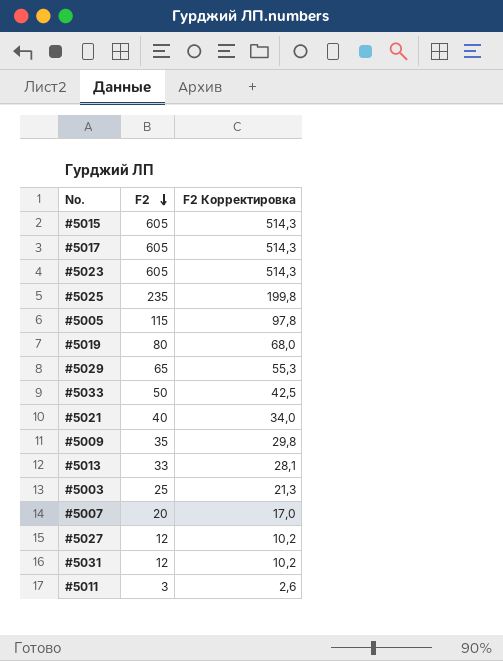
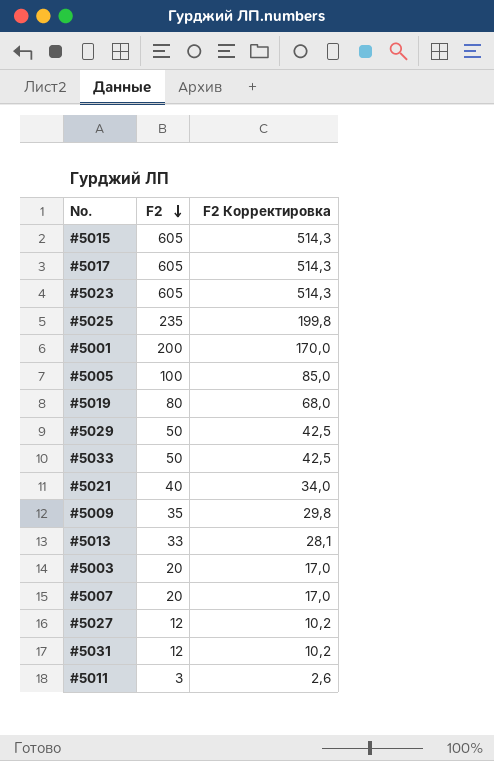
row #5001: none -> 200 | 170,0
#5005 | F2: 115 -> 100
#5005 | F2 Корректировка: 97,8 -> 85,0
#5029 | F2: 65 -> 50
#5029 | F2 Корректировка: 55,3 -> 42,5
#5003 | F2: 25 -> 20
#5003 | F2 Корректировка: 21,3 -> 17,0

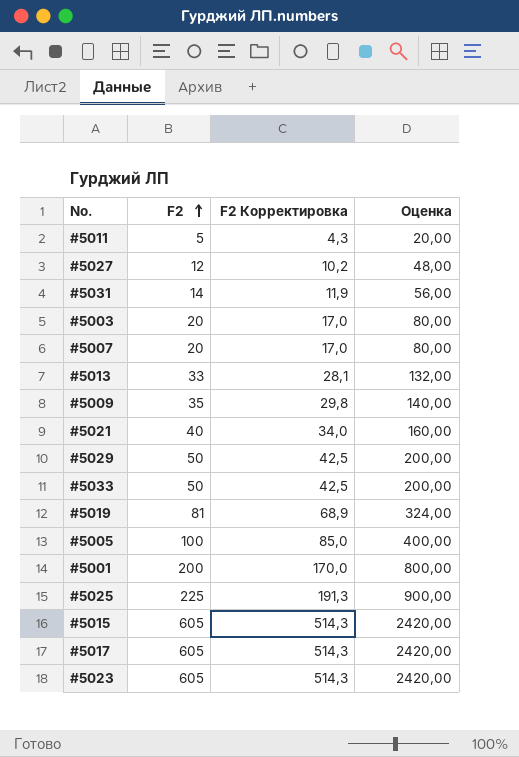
row order: F2 descending -> F2 ascending
column Оценка | formula: none -> [F2] * 4
#5011 | F2: 3 -> 5
#5011 | F2 Корректировка: 2,6 -> 4,3
#5031 | F2: 12 -> 14
#5031 | F2 Корректировка: 10,2 -> 11,9
#5019 | F2: 80 -> 81
#5019 | F2 Корректировка: 68,0 -> 68,9
#5025 | F2: 235 -> 225
#5025 | F2 Корректировка: 199,8 -> 191,3

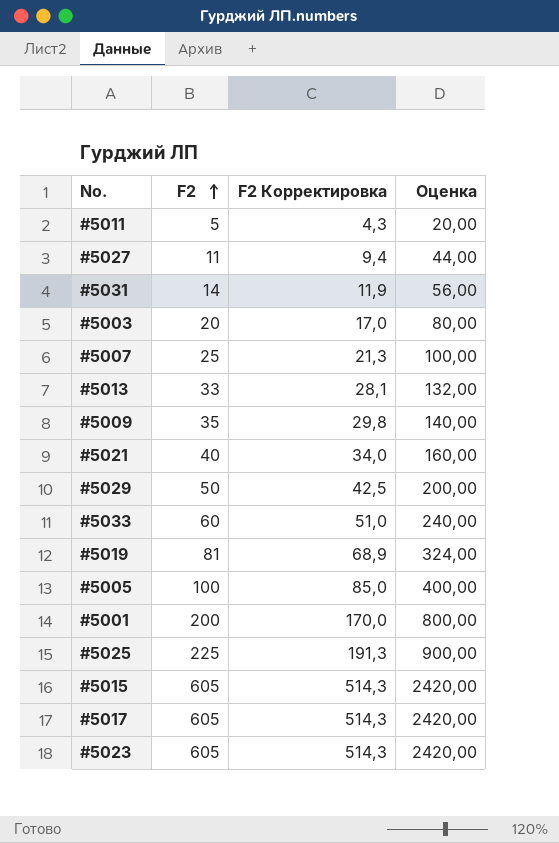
#5027 | F2: 12 -> 11
#5027 | F2 Корректировка: 10,2 -> 9,4
#5027 | Оценка: 48,00 -> 44,00
#5007 | F2: 20 -> 25
#5007 | F2 Корректировка: 17,0 -> 21,3
#5007 | Оценка: 80,00 -> 100,00
#5033 | F2: 50 -> 60
#5033 | F2 Корректировка: 42,5 -> 51,0
#5033 | Оценка: 200,00 -> 240,00

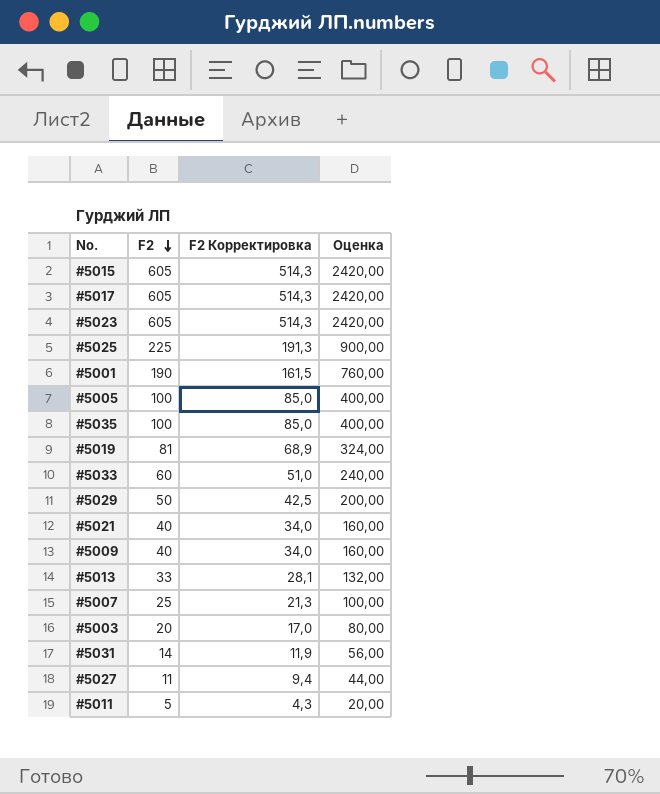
row order: F2 ascending -> F2 descending
#5001 | F2: 200 -> 190
#5001 | F2 Корректировка: 170,0 -> 161,5
#5001 | Оценка: 800,00 -> 760,00
row #5035: none -> 100 | 85,0 | 400,00
#5009 | F2: 35 -> 40
#5009 | F2 Корректировка: 29,8 -> 34,0
#5009 | Оценка: 140,00 -> 160,00

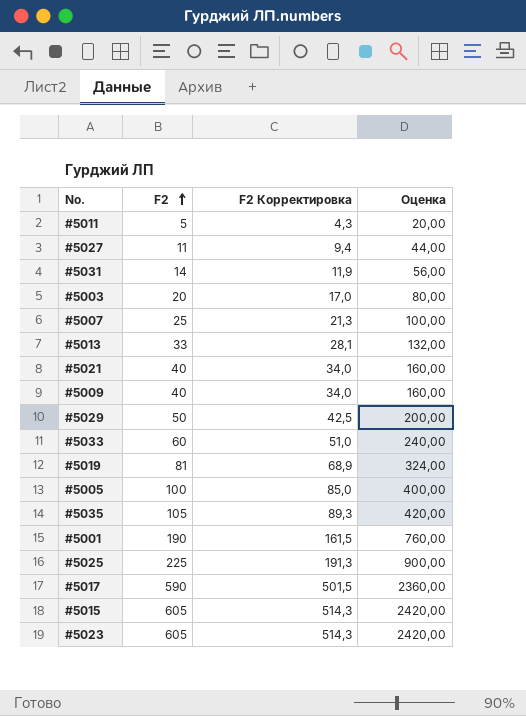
row order: F2 descending -> F2 ascending
#5035 | F2: 100 -> 105
#5035 | F2 Корректировка: 85,0 -> 89,3
#5035 | Оценка: 400,00 -> 420,00
#5017 | F2: 605 -> 590
#5017 | F2 Корректировка: 514,3 -> 501,5
#5017 | Оценка: 2420,00 -> 2360,00

